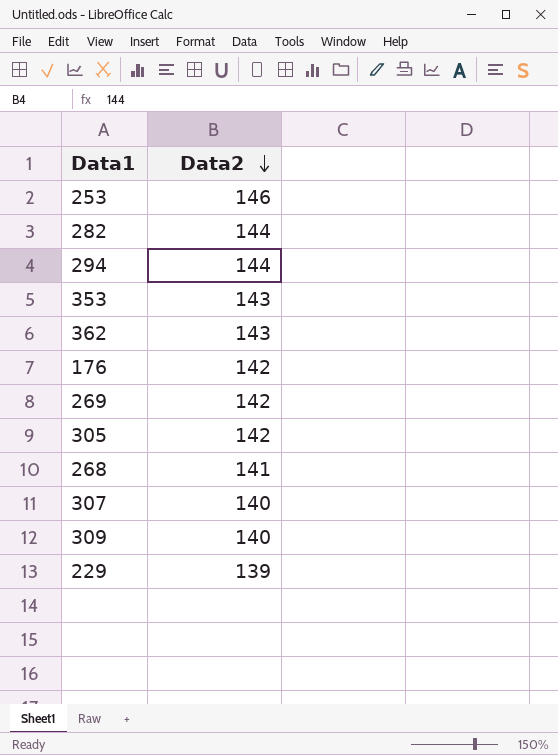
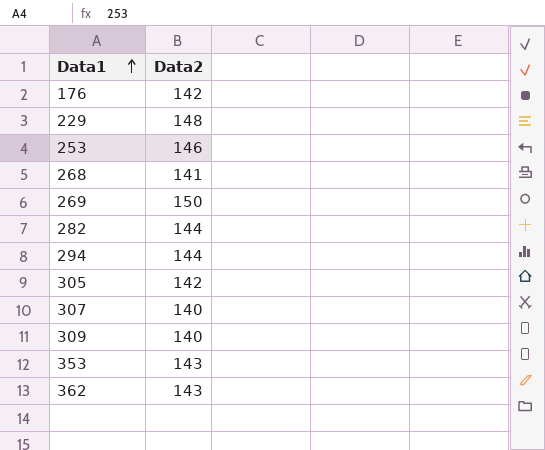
row order: Data2 descending -> Data1 ascending
229 | Data2: 139 -> 148
269 | Data2: 142 -> 150

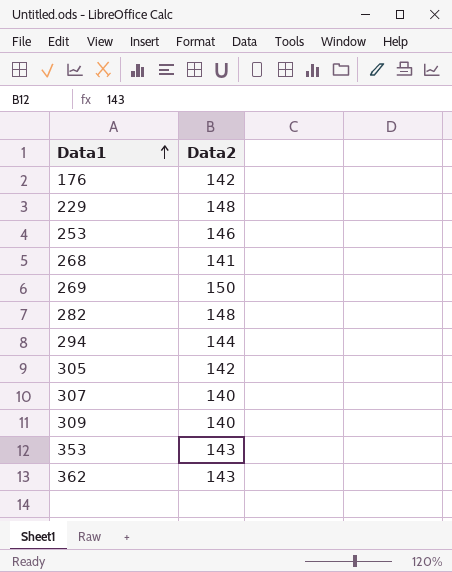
282 | Data2: 144 -> 148

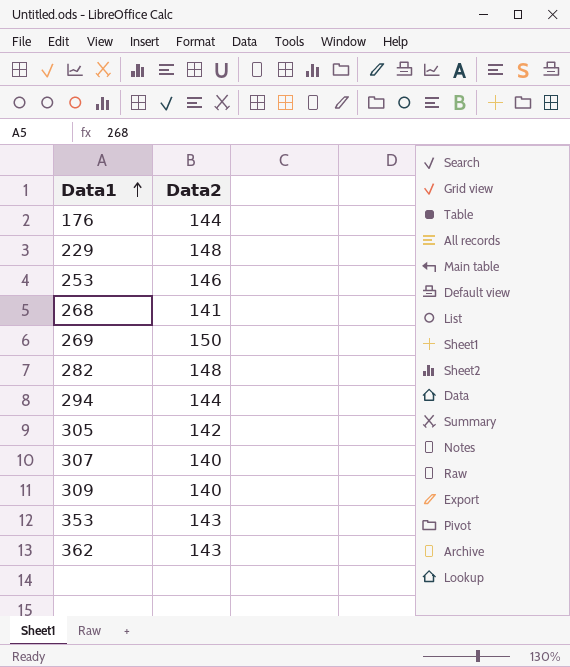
176 | Data2: 142 -> 144

